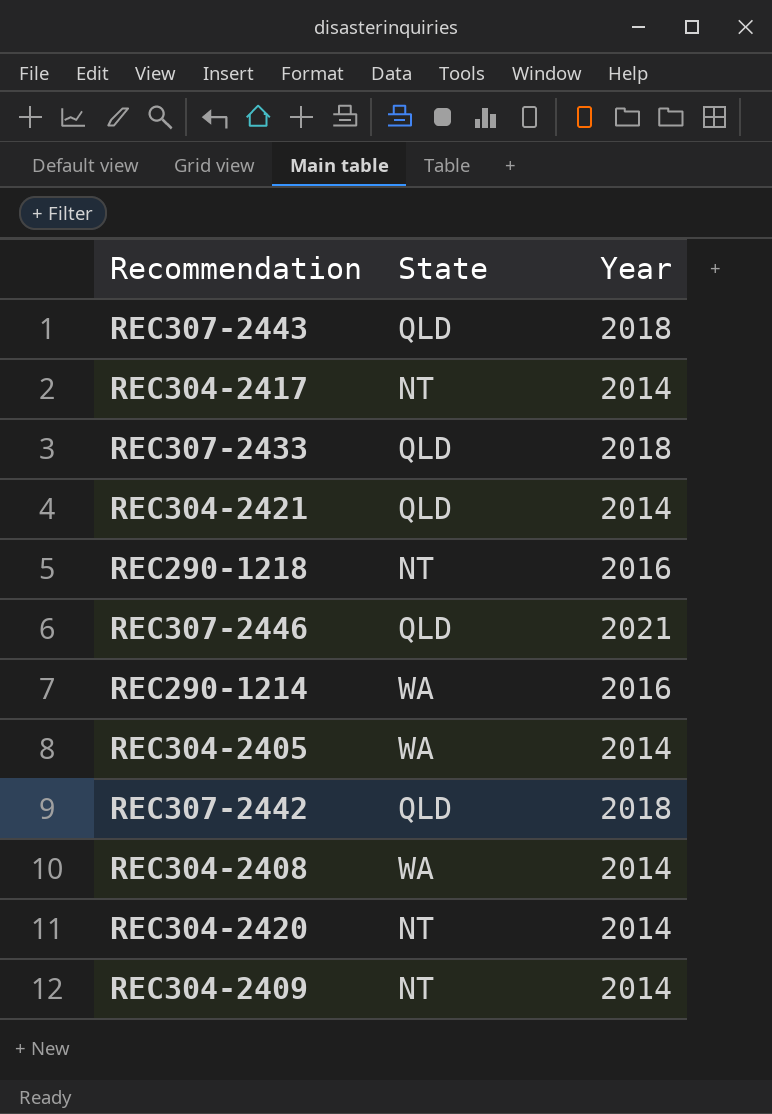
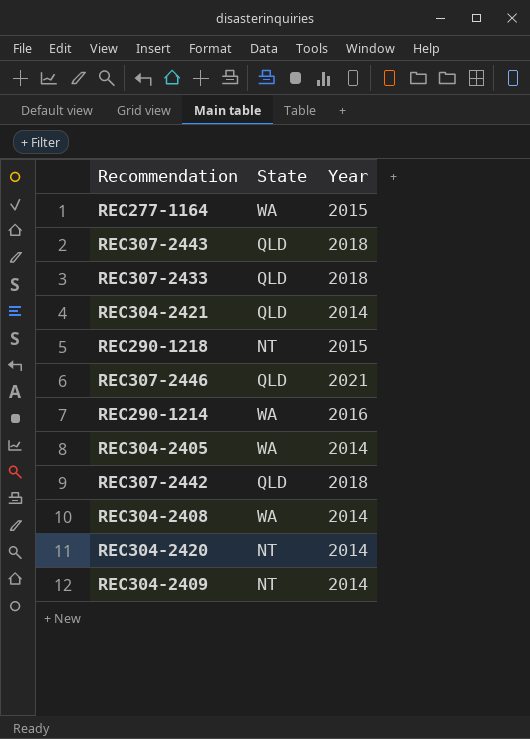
row REC304-2417: NT | 2014 -> none
row REC277-1164: none -> WA | 2015
REC290-1218 | Year: 2016 -> 2015

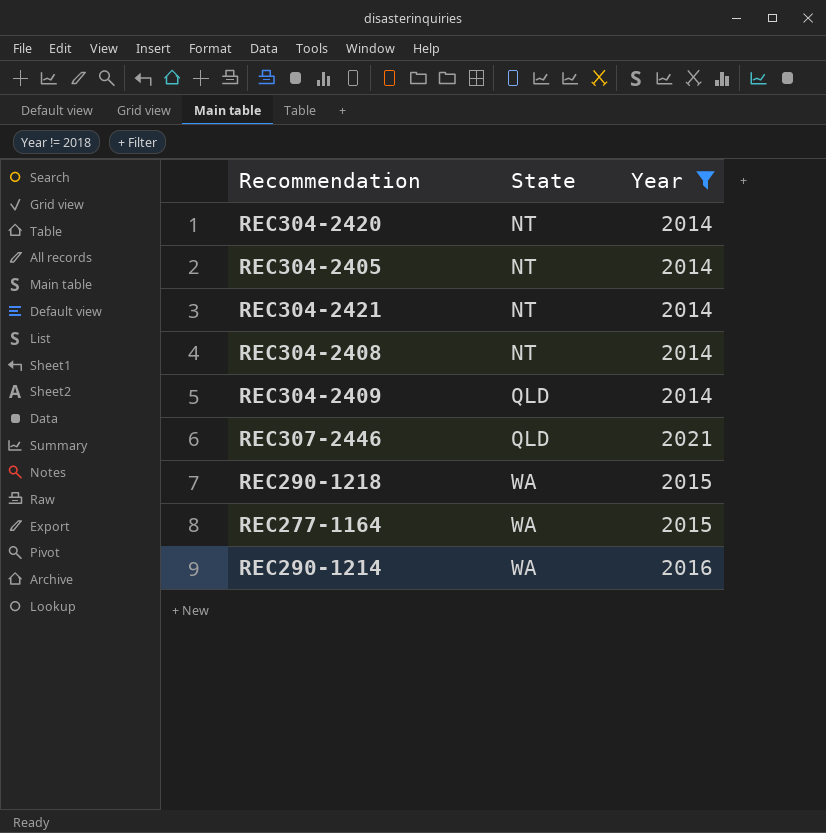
filter: none -> Year != 2018
row order: none -> State ascending
REC304-2405 | State: WA -> NT
REC304-2421 | State: QLD -> NT
REC304-2408 | State: WA -> NT
REC304-2409 | State: NT -> QLD
REC290-1218 | State: NT -> WA

